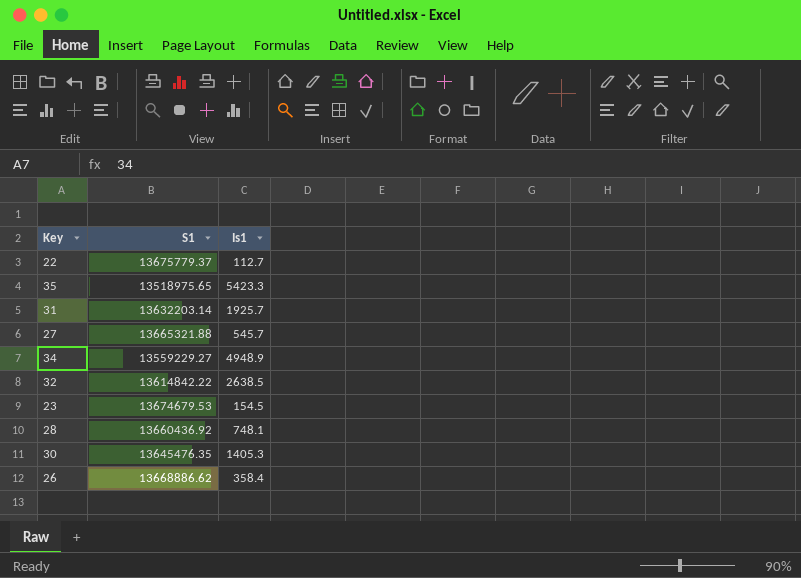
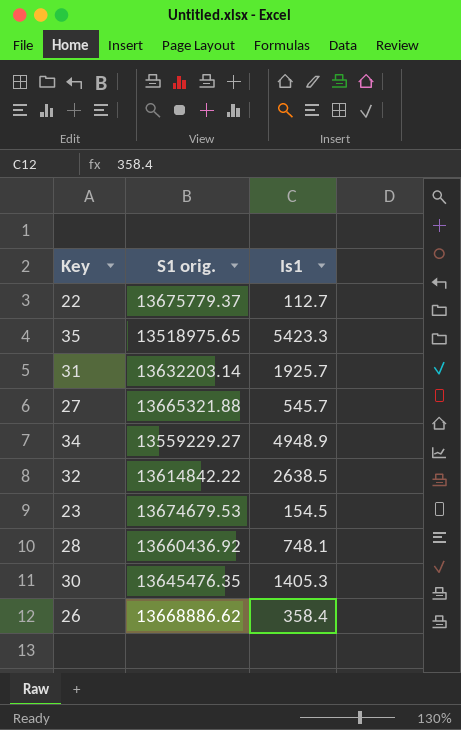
column name: S1 -> S1 orig.

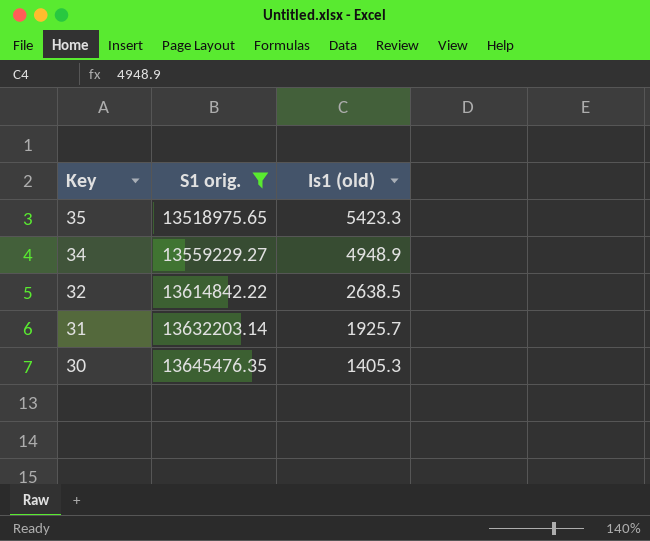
filter: none -> S1 orig. <= 13645476.35
row order: none -> Key descending
column name: Is1 -> Is1 (old)

